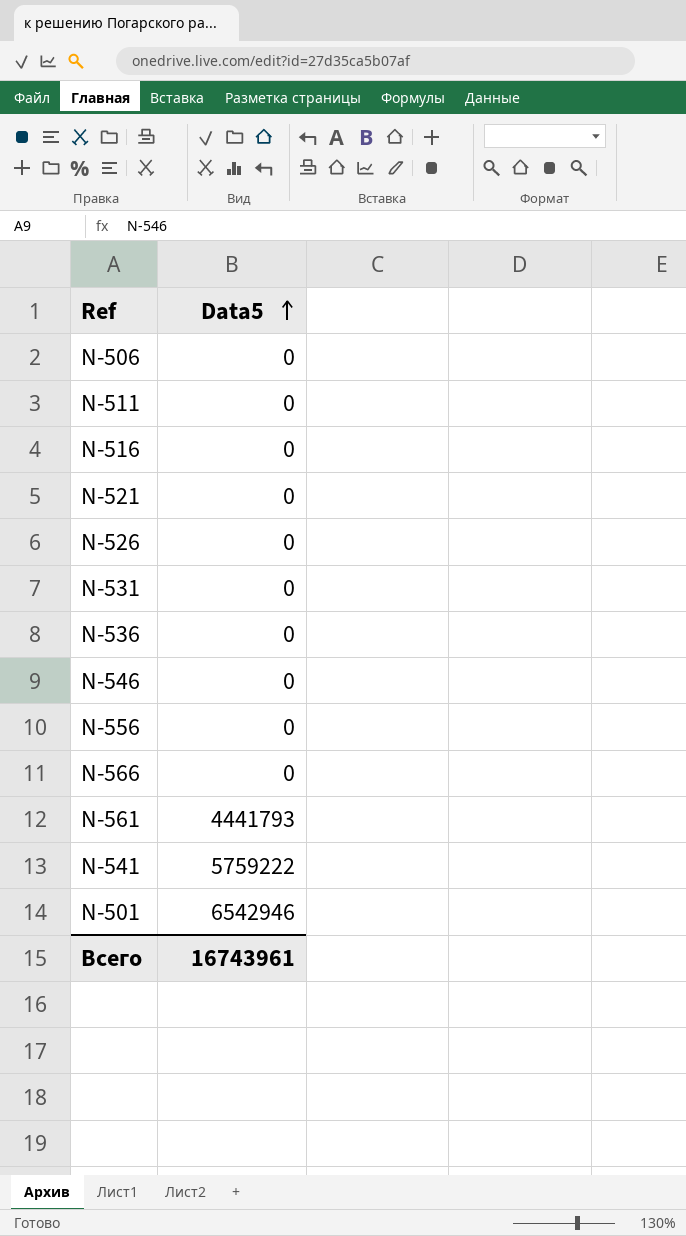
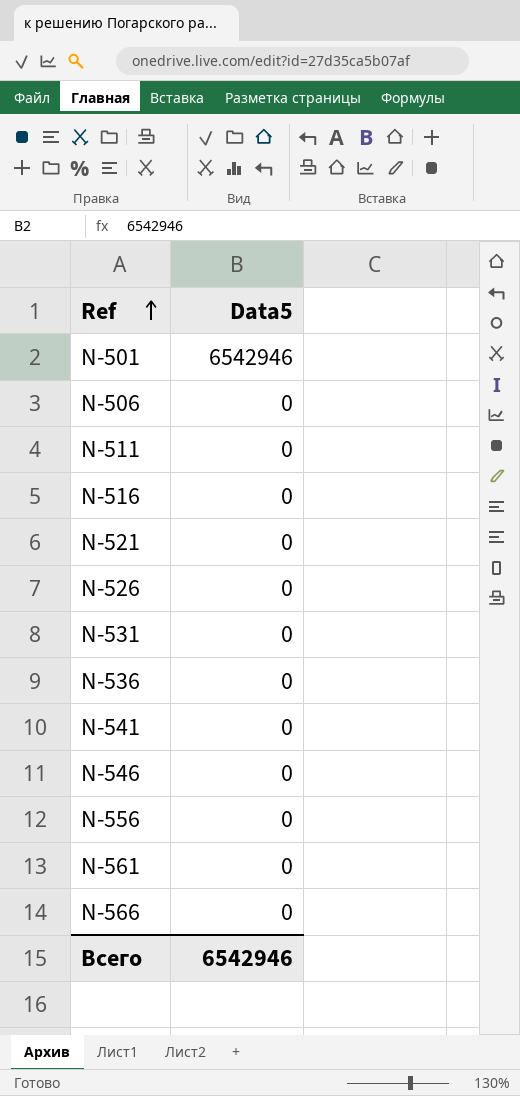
row order: Data5 ascending -> Ref ascending
N-541 | Data5: 5759222 -> 0
N-561 | Data5: 4441793 -> 0
Всего | Data5: 16743961 -> 6542946

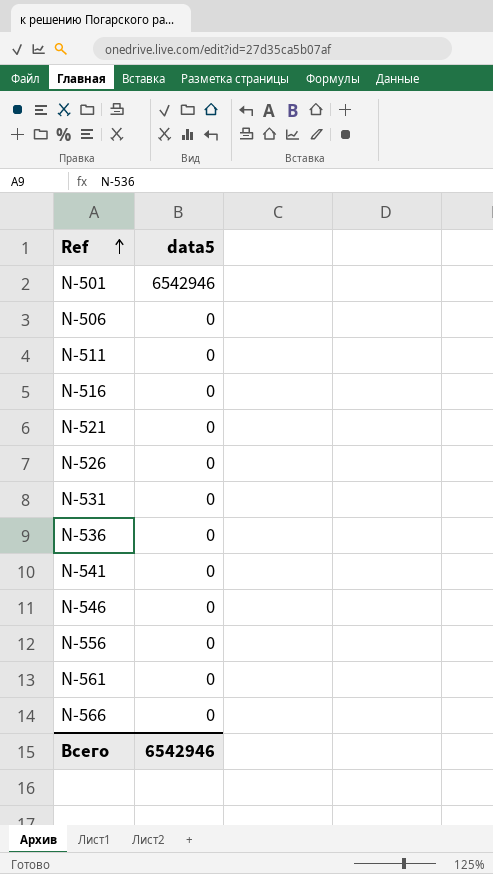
column name: Data5 -> data5

